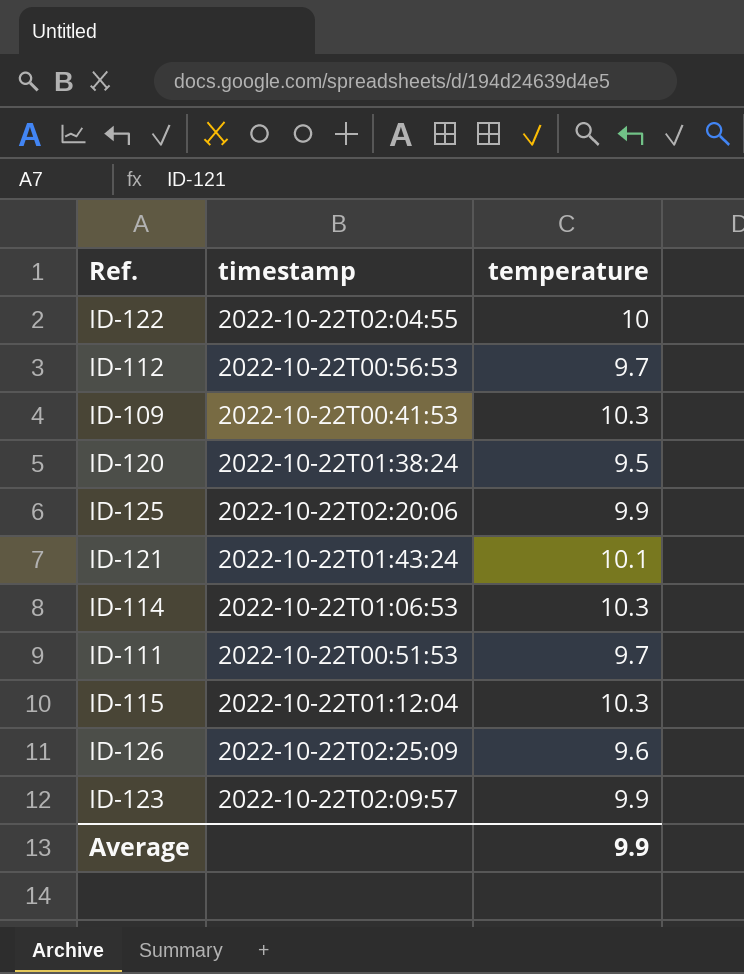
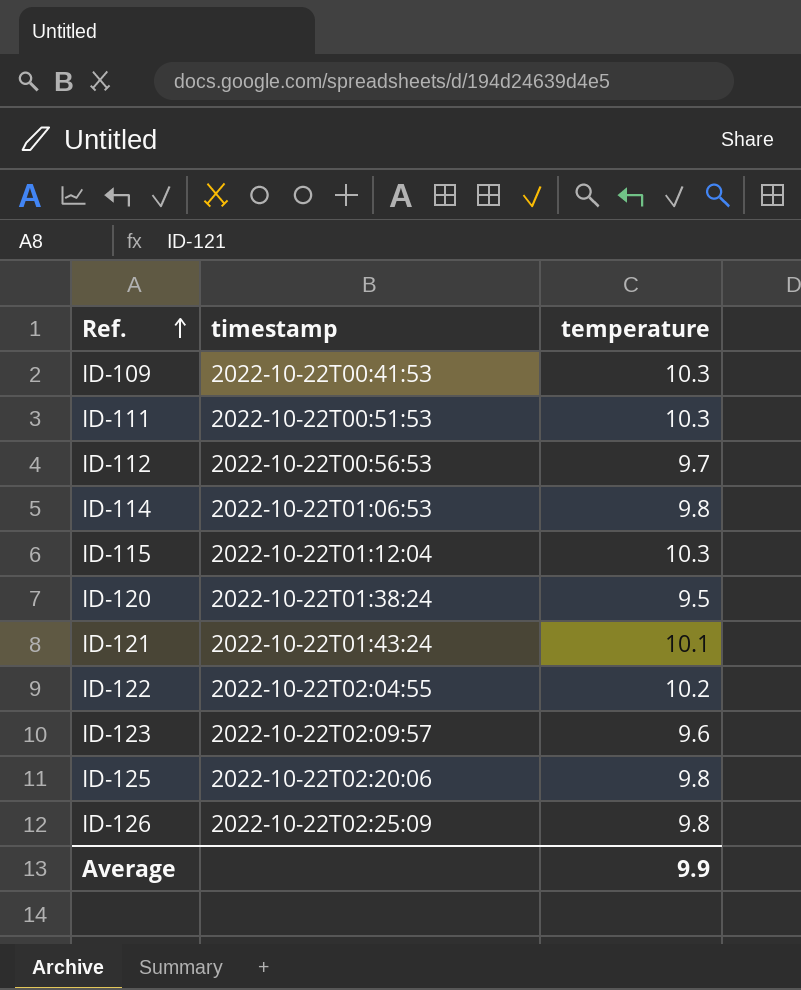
row order: none -> Ref. ascending
ID-111 | temperature: 9.7 -> 10.3
ID-114 | temperature: 10.3 -> 9.8
ID-122 | temperature: 10 -> 10.2
ID-123 | temperature: 9.9 -> 9.6
ID-125 | temperature: 9.9 -> 9.8
ID-126 | temperature: 9.6 -> 9.8

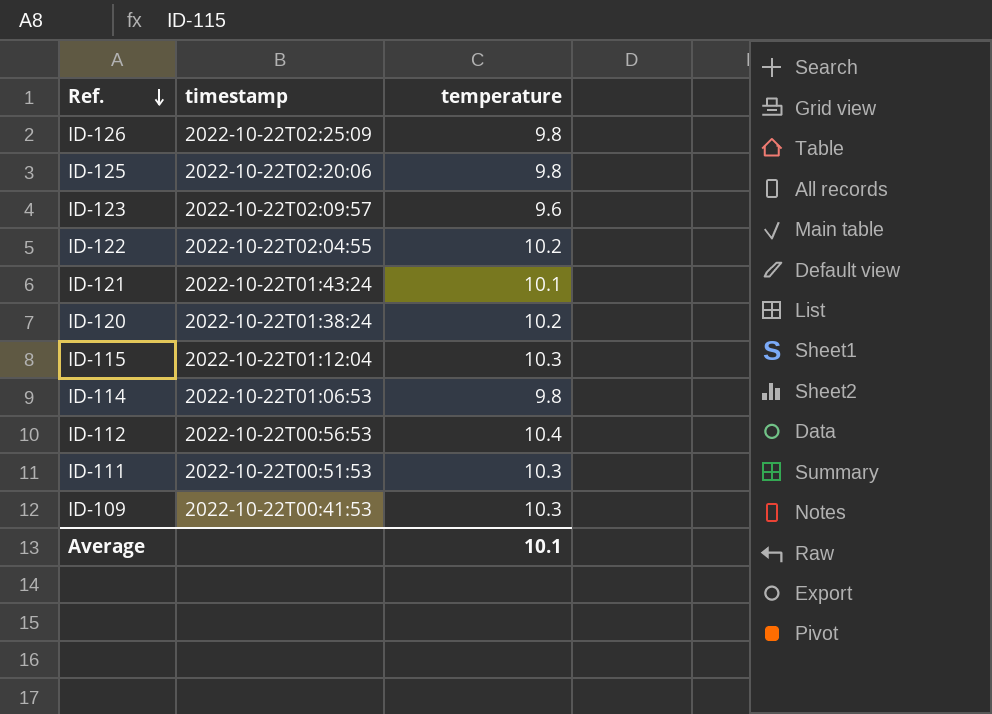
row order: Ref. ascending -> Ref. descending
ID-120 | temperature: 9.5 -> 10.2
ID-112 | temperature: 9.7 -> 10.4
Average | temperature: 9.9 -> 10.1

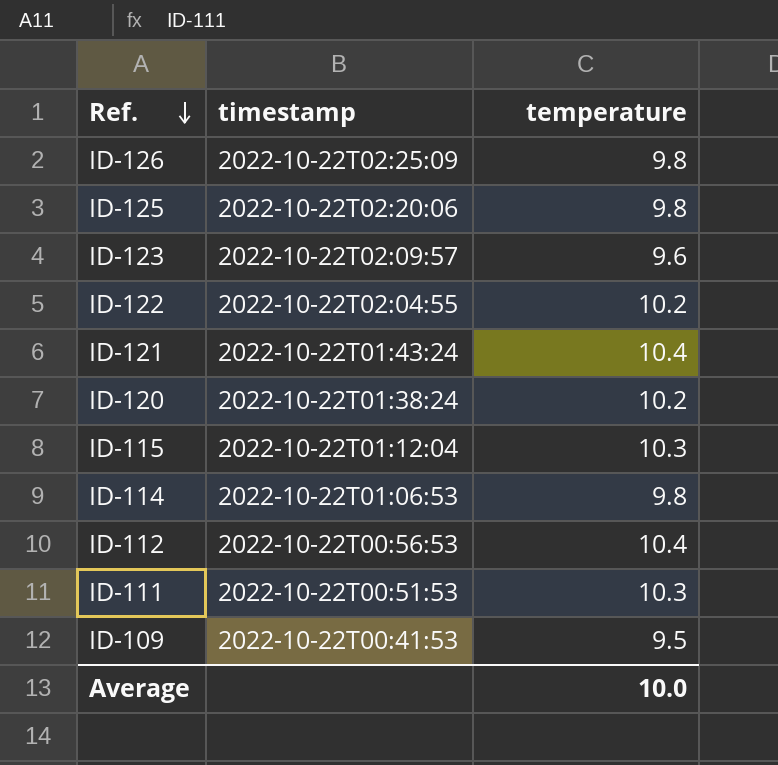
ID-121 | temperature: 10.1 -> 10.4
ID-109 | temperature: 10.3 -> 9.5
Average | temperature: 10.1 -> 10.0

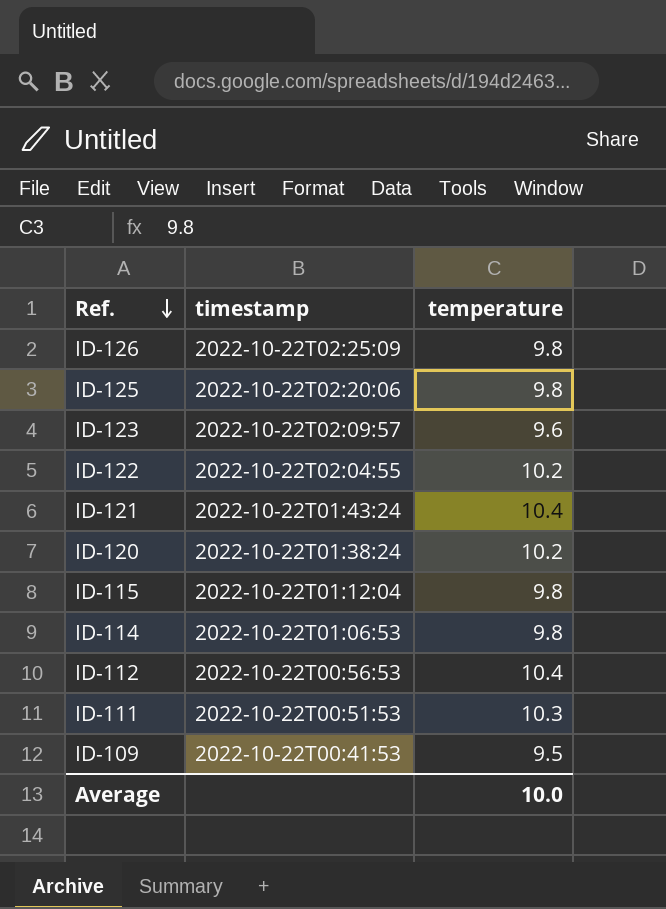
ID-115 | temperature: 10.3 -> 9.8

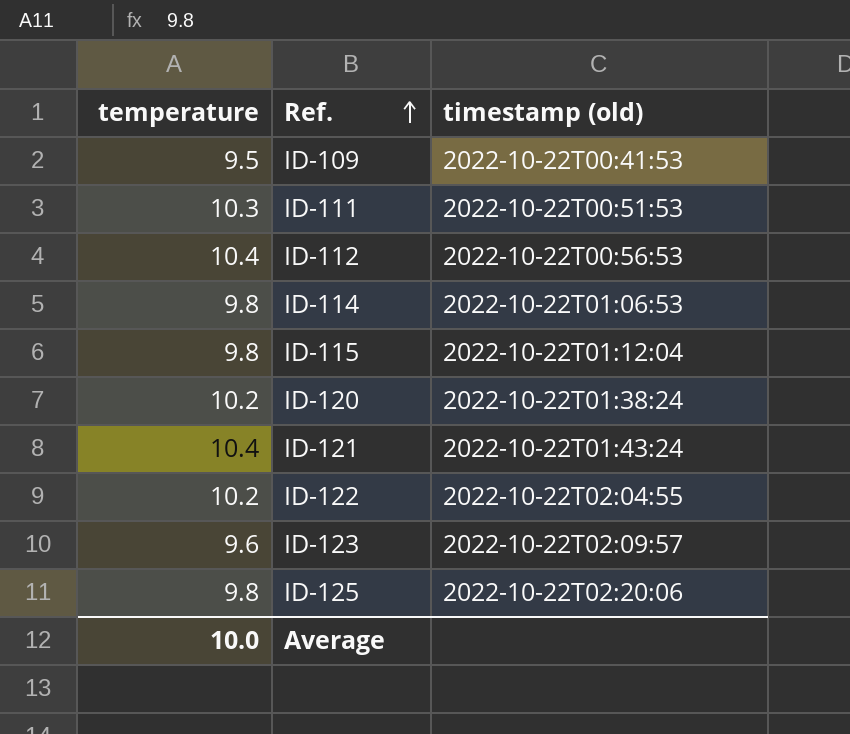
row order: Ref. descending -> Ref. ascending
column temperature | position: 3 -> 1
column name: timestamp -> timestamp (old)
row ID-126: 2022-10-22T02:25:09 | 9.8 -> none

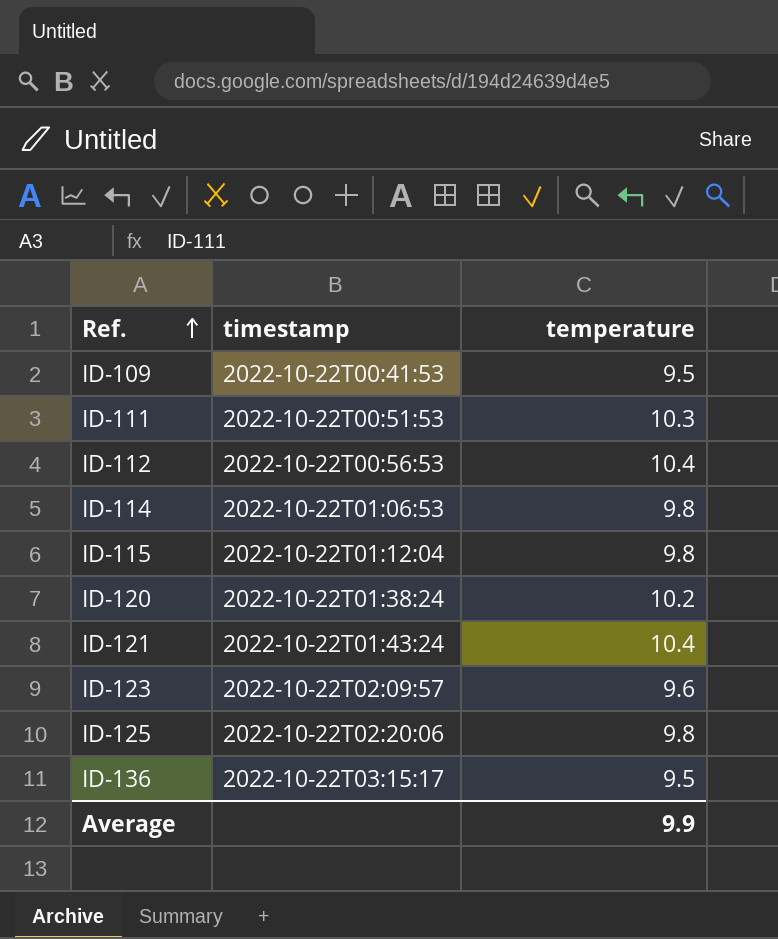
column name: timestamp (old) -> timestamp
column temperature | position: 1 -> 3
row ID-122: 10.2 | 2022-10-22T02:04:55 -> none
row ID-136: none -> 2022-10-22T03:15:17 | 9.5
Average | temperature: 10.0 -> 9.9

